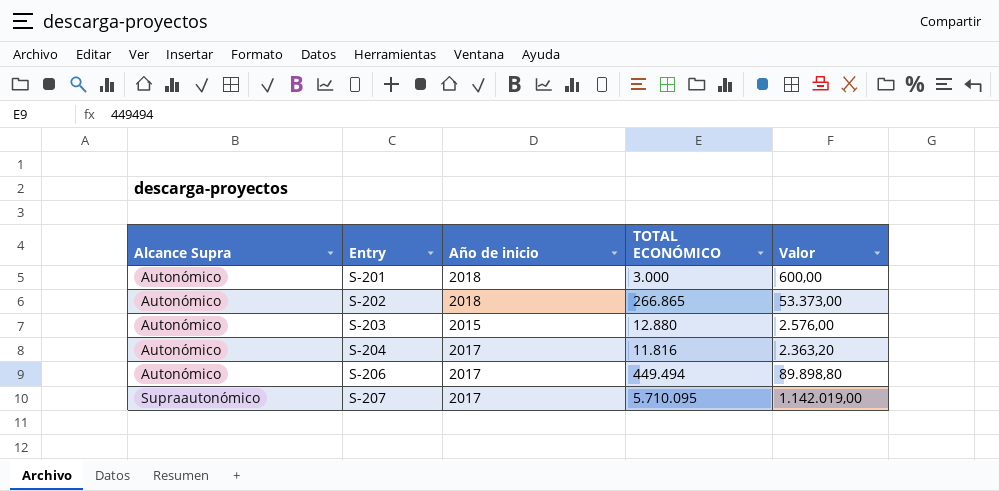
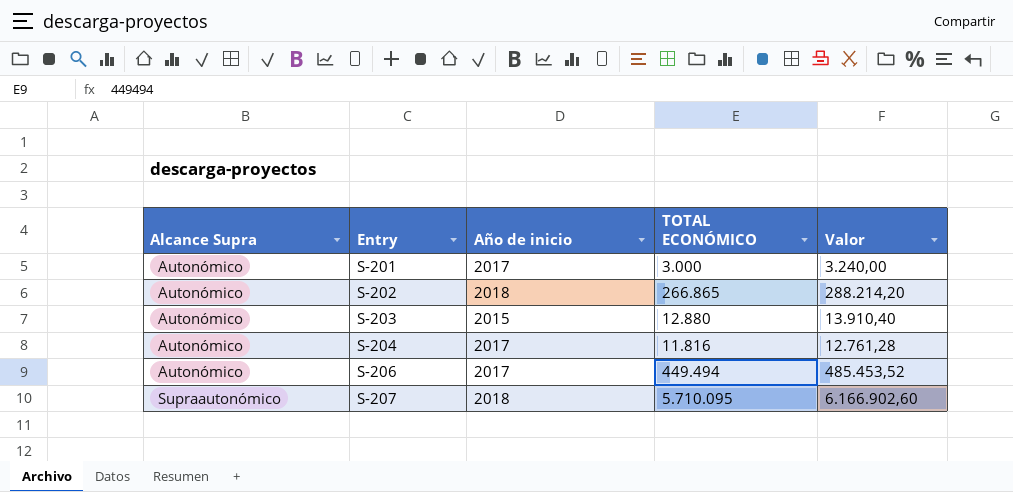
column Valor | formula: [TOTAL ECONÓMICO] * 0,2 -> [TOTAL ECONÓMICO] * 1,08
S-201 | Año de inicio: 2018 -> 2017
S-207 | Año de inicio: 2017 -> 2018

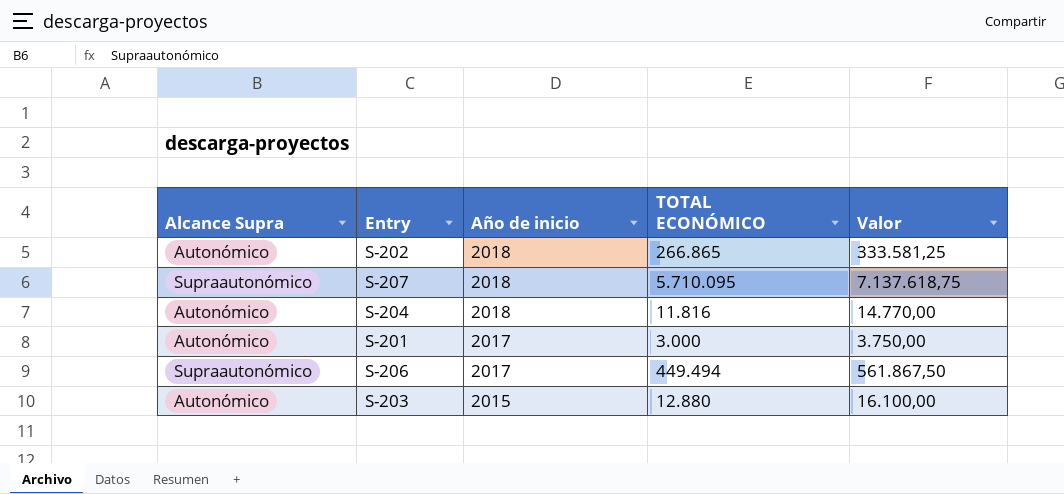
row order: Alcance Supra ascending -> Año de inicio descending
column Valor | formula: [TOTAL ECONÓMICO] * 1,08 -> [TOTAL ECONÓMICO] * 1,25
S-204 | Año de inicio: 2017 -> 2018
S-206 | Alcance Supra: Autonómico -> Supraautonómico

